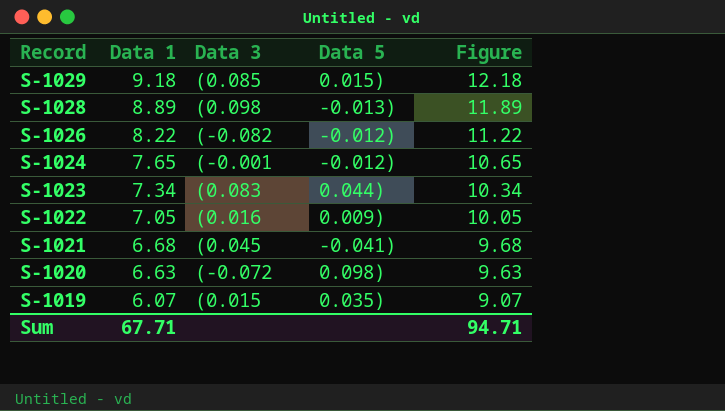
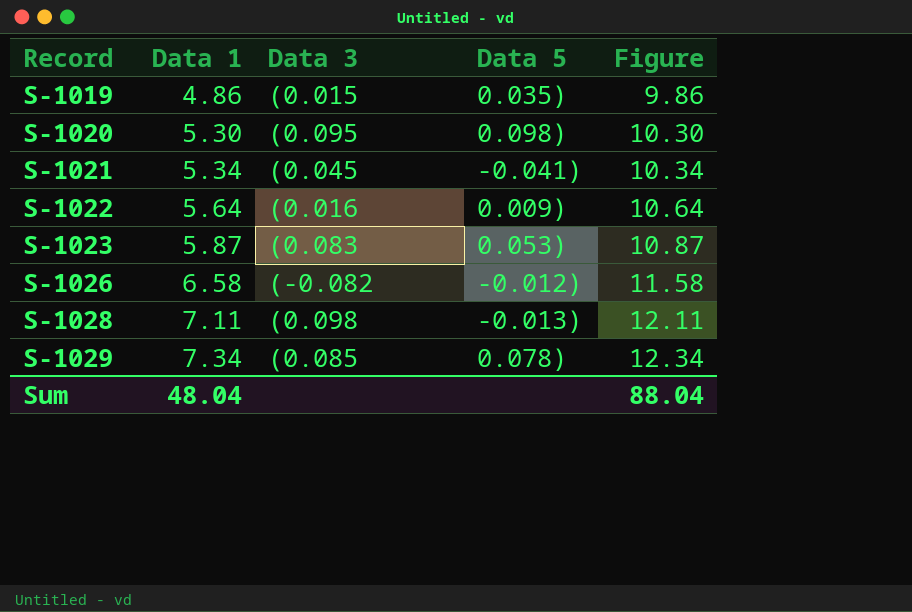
row order: Record descending -> Record ascending
column Figure | formula: [Data 1] + 3 -> [Data 1] + 5
row S-1024: 7.65 | (-0.001 | -0.012) | 10.65 -> none
S-1019 | Data 1: 6.07 -> 4.86
S-1020 | Data 1: 6.63 -> 5.30
S-1020 | Data 3: (-0.072 -> (0.095
S-1021 | Data 1: 6.68 -> 5.34
S-1022 | Data 1: 7.05 -> 5.64
S-1023 | Data 1: 7.34 -> 5.87
S-1023 | Data 5: 0.044) -> 0.053)
S-1026 | Data 1: 8.22 -> 6.58
S-1028 | Data 1: 8.89 -> 7.11
S-1029 | Data 1: 9.18 -> 7.34
S-1029 | Data 5: 0.015) -> 0.078)
Sum | Data 1: 67.71 -> 48.04
Sum | Figure: 94.71 -> 88.04

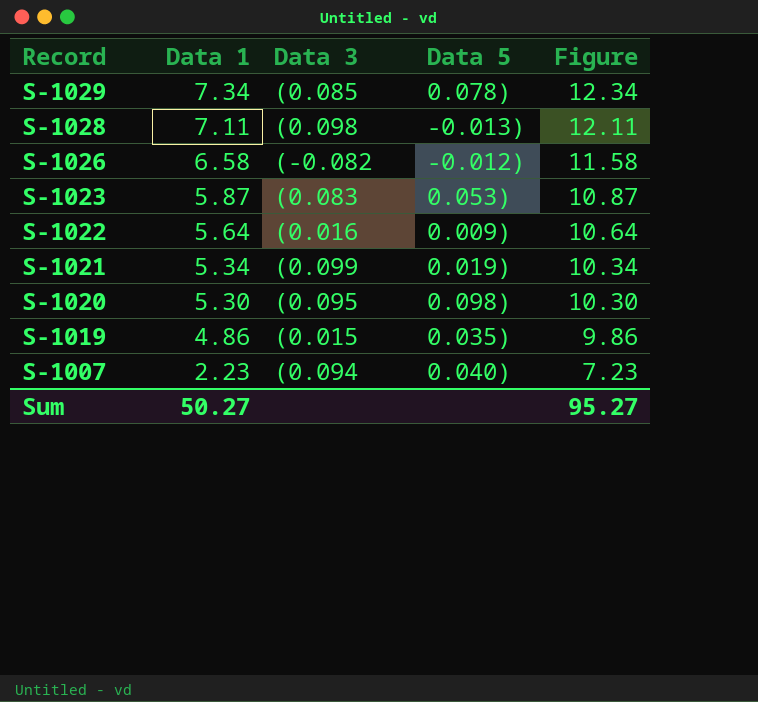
row order: Record ascending -> Record descending
S-1021 | Data 3: (0.045 -> (0.099
S-1021 | Data 5: -0.041) -> 0.019)
row S-1007: none -> 2.23 | (0.094 | 0.040) | 7.23
Sum | Data 1: 48.04 -> 50.27
Sum | Figure: 88.04 -> 95.27

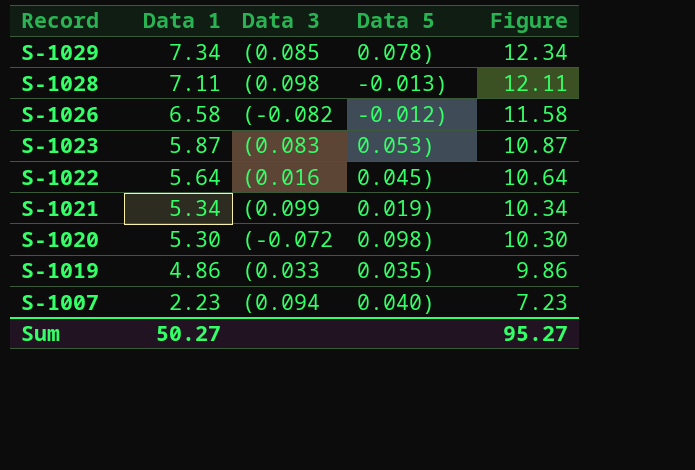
S-1022 | Data 5: 0.009) -> 0.045)
S-1020 | Data 3: (0.095 -> (-0.072
S-1019 | Data 3: (0.015 -> (0.033

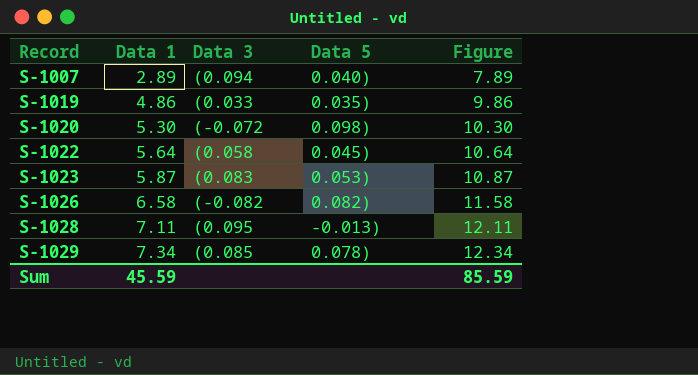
row order: Record descending -> Record ascending
row S-1021: 5.34 | (0.099 | 0.019) | 10.34 -> none
S-1007 | Data 1: 2.23 -> 2.89
S-1007 | Figure: 7.23 -> 7.89
S-1022 | Data 3: (0.016 -> (0.058
S-1026 | Data 5: -0.012) -> 0.082)
S-1028 | Data 3: (0.098 -> (0.095
Sum | Data 1: 50.27 -> 45.59
Sum | Figure: 95.27 -> 85.59

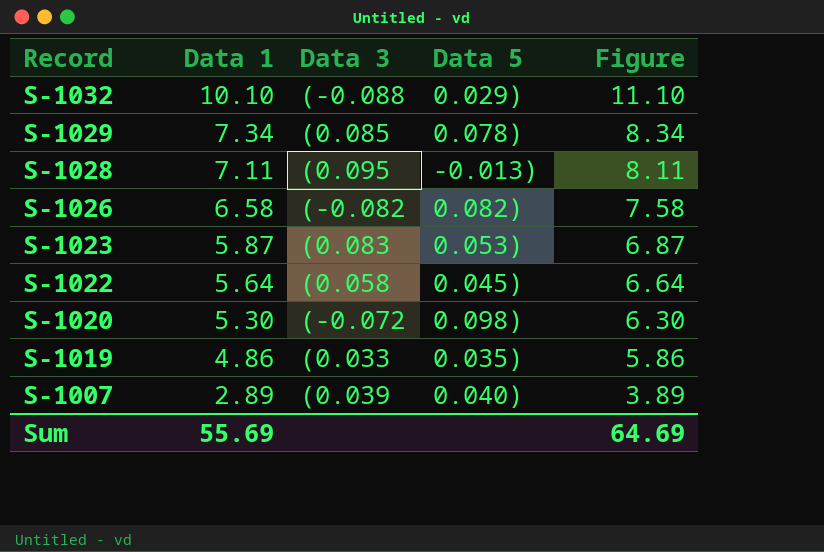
row order: Record ascending -> Record descending
column Figure | formula: [Data 1] + 5 -> [Data 1] + 1
row S-1032: none -> 10.10 | (-0.088 | 0.029) | 11.10
S-1007 | Data 3: (0.094 -> (0.039
Sum | Data 1: 45.59 -> 55.69
Sum | Figure: 85.59 -> 64.69

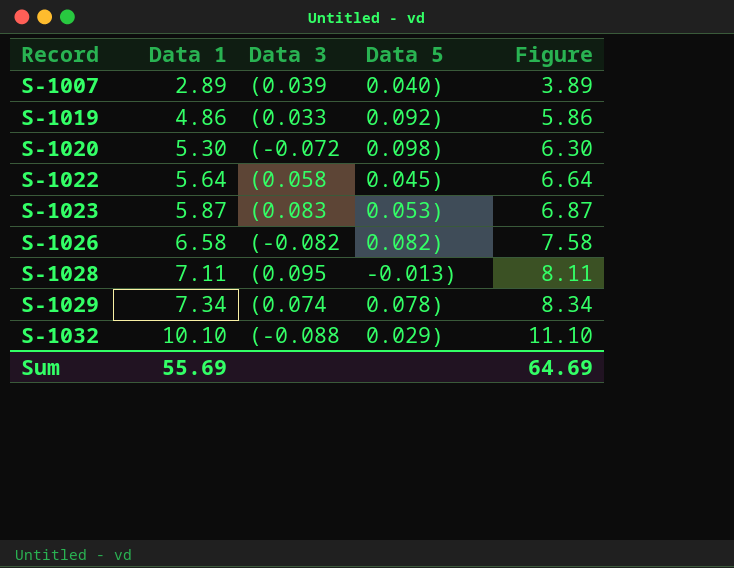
row order: Record descending -> Record ascending
S-1019 | Data 5: 0.035) -> 0.092)
S-1029 | Data 3: (0.085 -> (0.074

